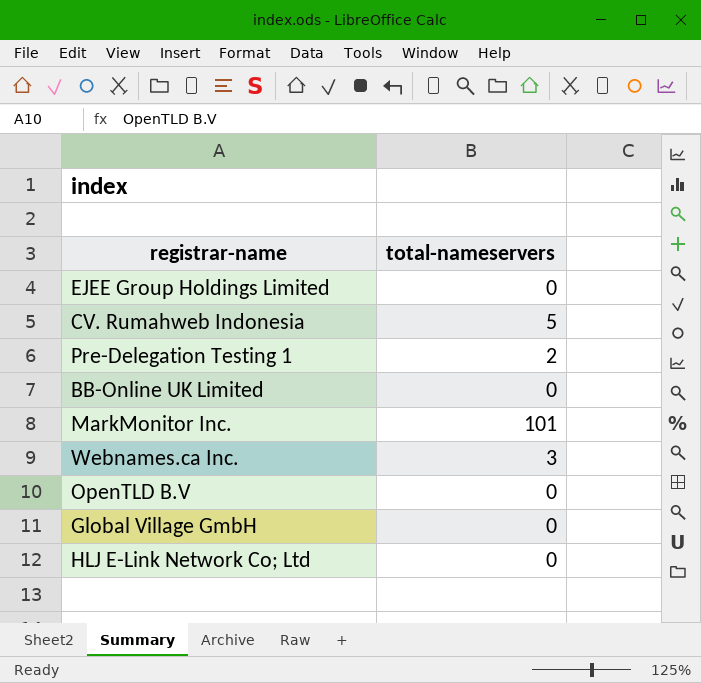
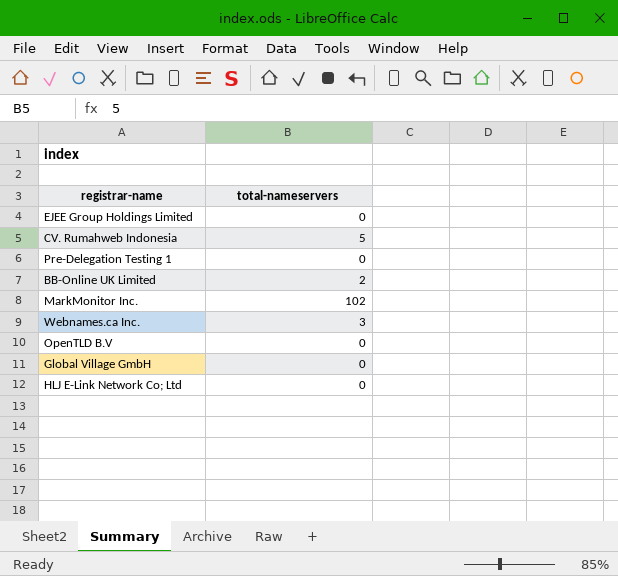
Pre-Delegation Testing 1 | total-nameservers: 2 -> 0
BB-Online UK Limited | total-nameservers: 0 -> 2
MarkMonitor Inc. | total-nameservers: 101 -> 102

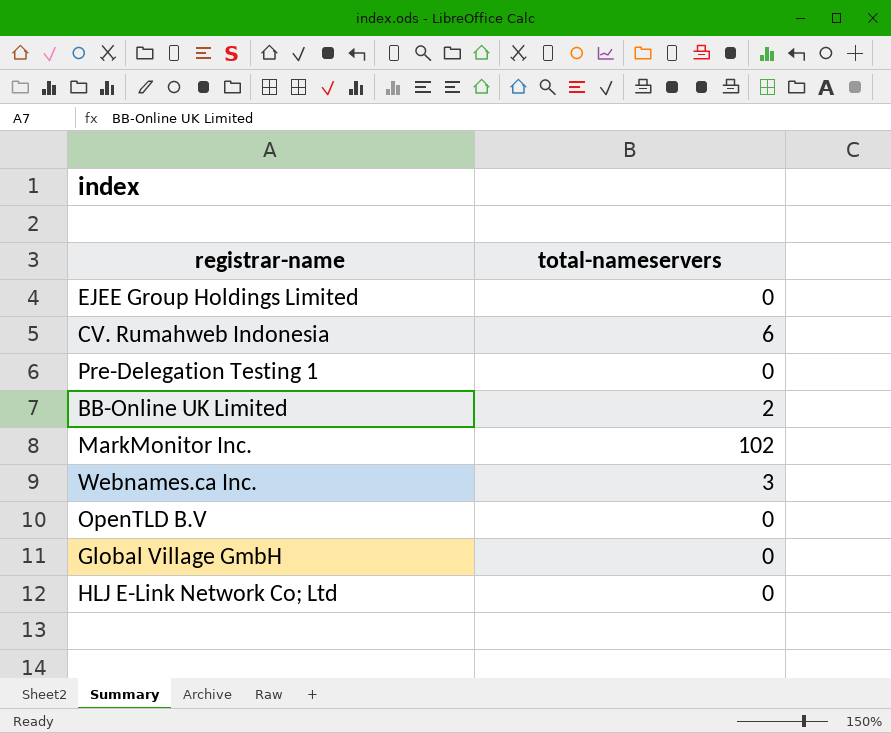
CV. Rumahweb Indonesia | total-nameservers: 5 -> 6

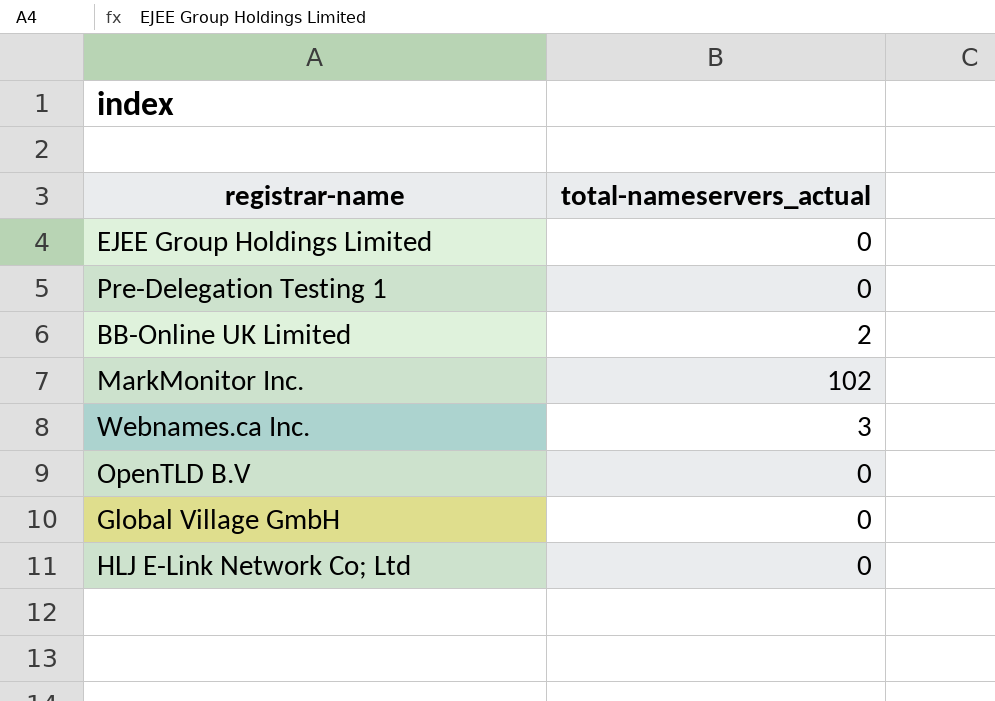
column name: total-nameservers -> total-nameservers_actual
row CV. Rumahweb Indonesia: 6 -> none

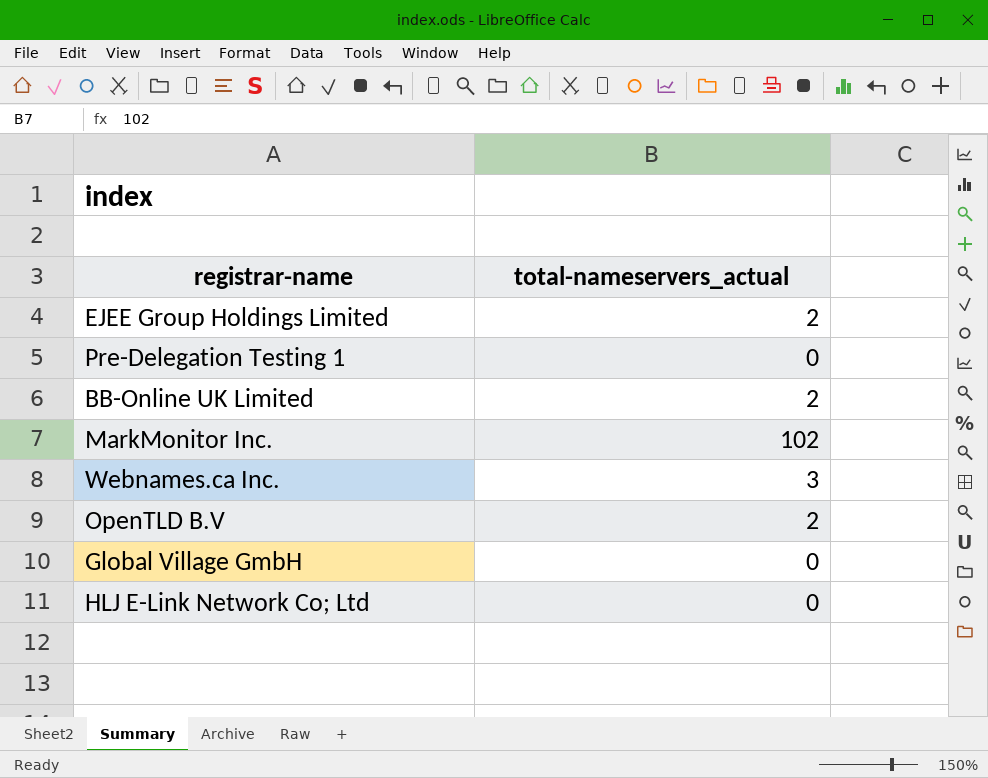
EJEE Group Holdings Limited | total-nameservers_actual: 0 -> 2
OpenTLD B.V | total-nameservers_actual: 0 -> 2

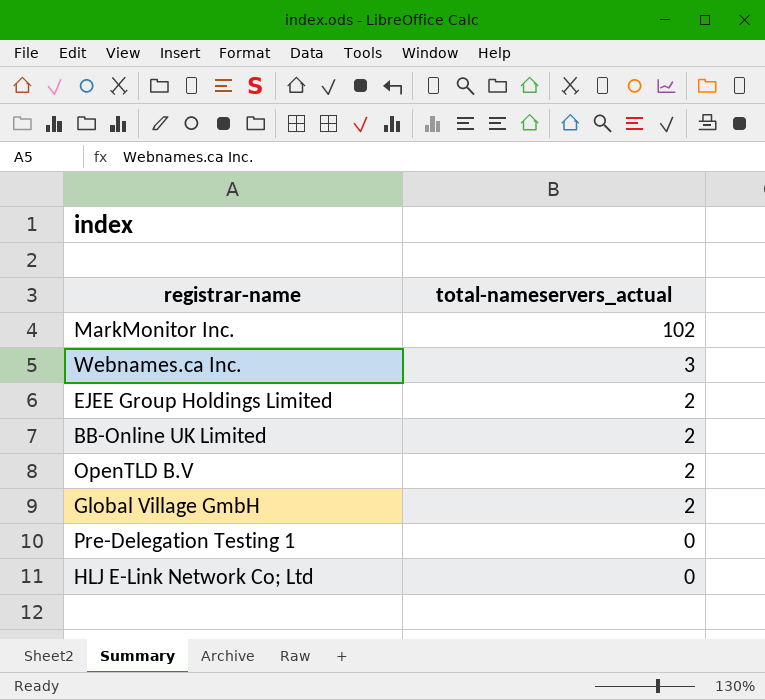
row order: none -> total-nameservers_actual descending
Global Village GmbH | total-nameservers_actual: 0 -> 2

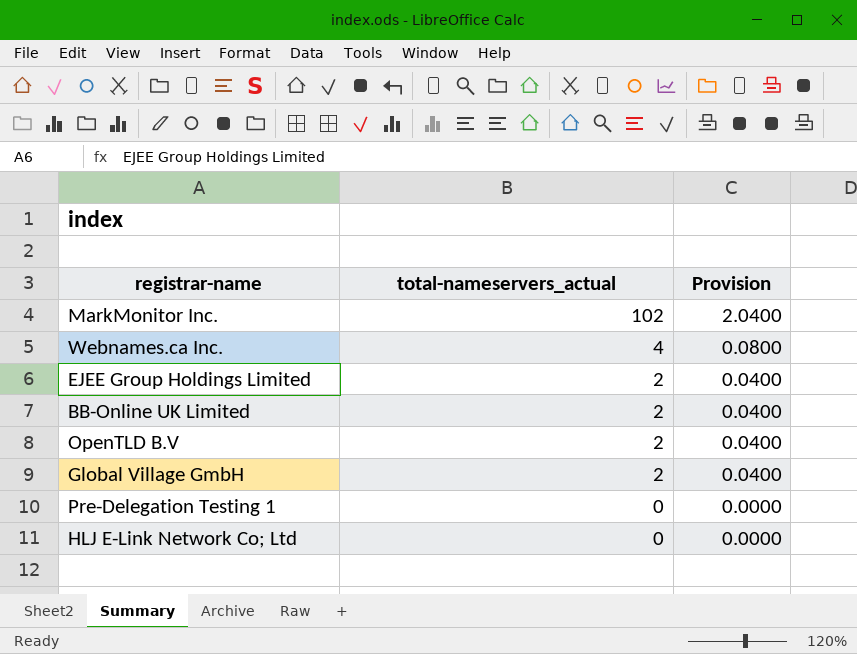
column Provision | formula: none -> [total-nameservers_actual] * 0.02
Webnames.ca Inc. | total-nameservers_actual: 3 -> 4

